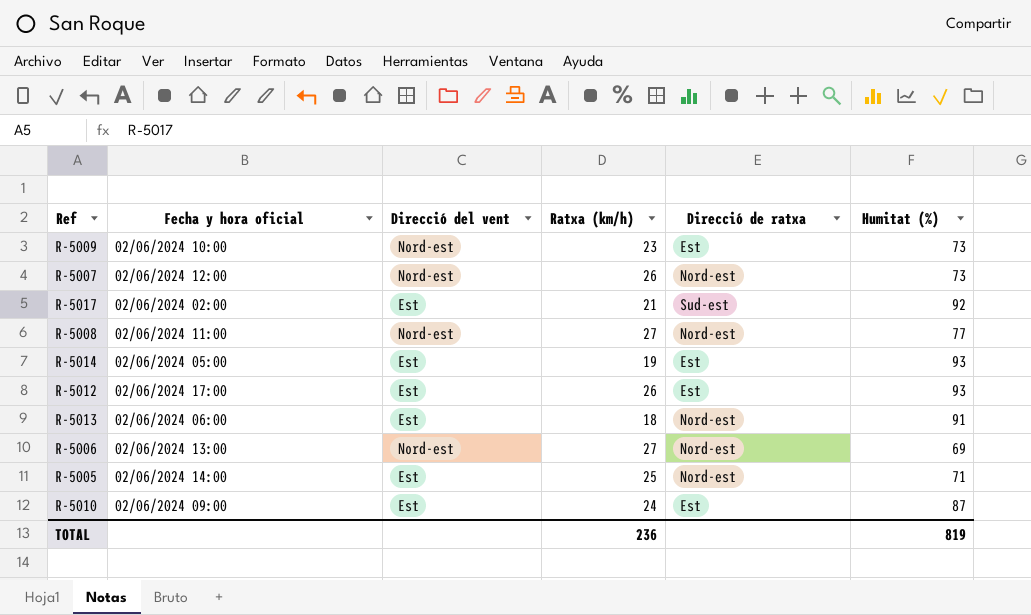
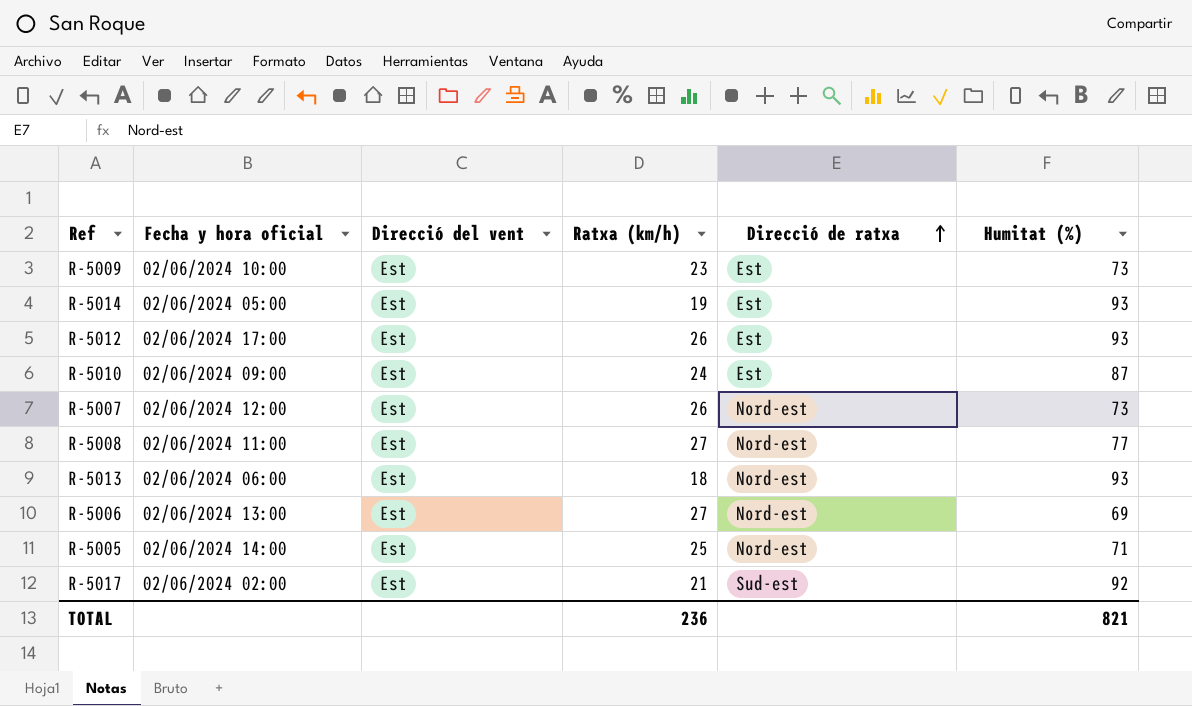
row order: none -> Direcció de ratxa ascending
R-5009 | Direcció del vent: Nord-est -> Est
R-5007 | Direcció del vent: Nord-est -> Est
R-5008 | Direcció del vent: Nord-est -> Est
R-5013 | Humitat (%): 91 -> 93
R-5006 | Direcció del vent: Nord-est -> Est
TOTAL | Humitat (%): 819 -> 821

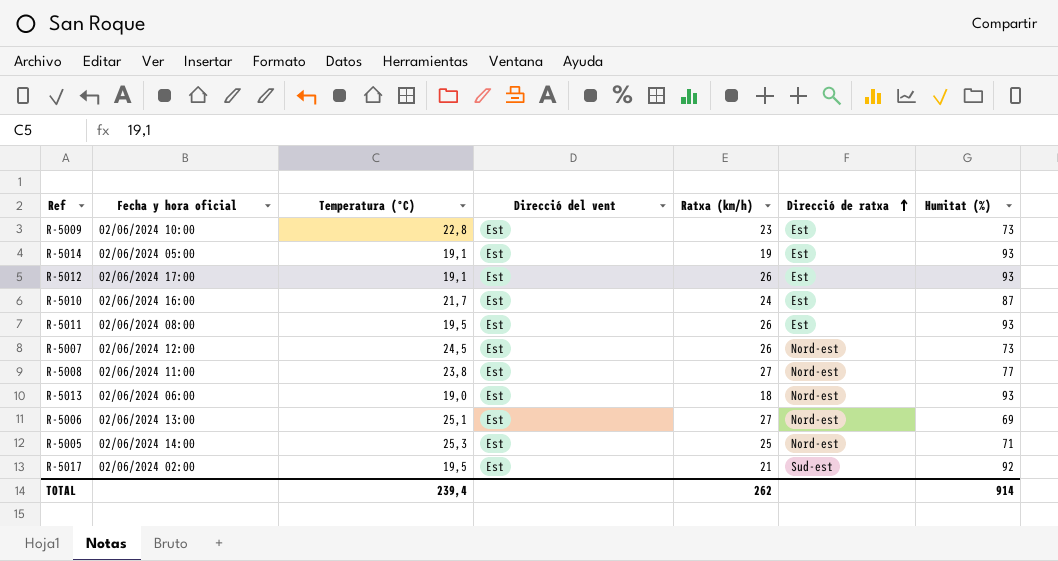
column Temperatura (ºC) | position: none -> 3
R-5010 | Fecha y hora oficial: 02/06/2024 09:00 -> 02/06/2024 16:00
row R-5011: none -> 02/06/2024 08:00 | 19,5 | Est | 26 | Est | 93
TOTAL | Ratxa (km/h): 236 -> 262
TOTAL | Humitat (%): 821 -> 914

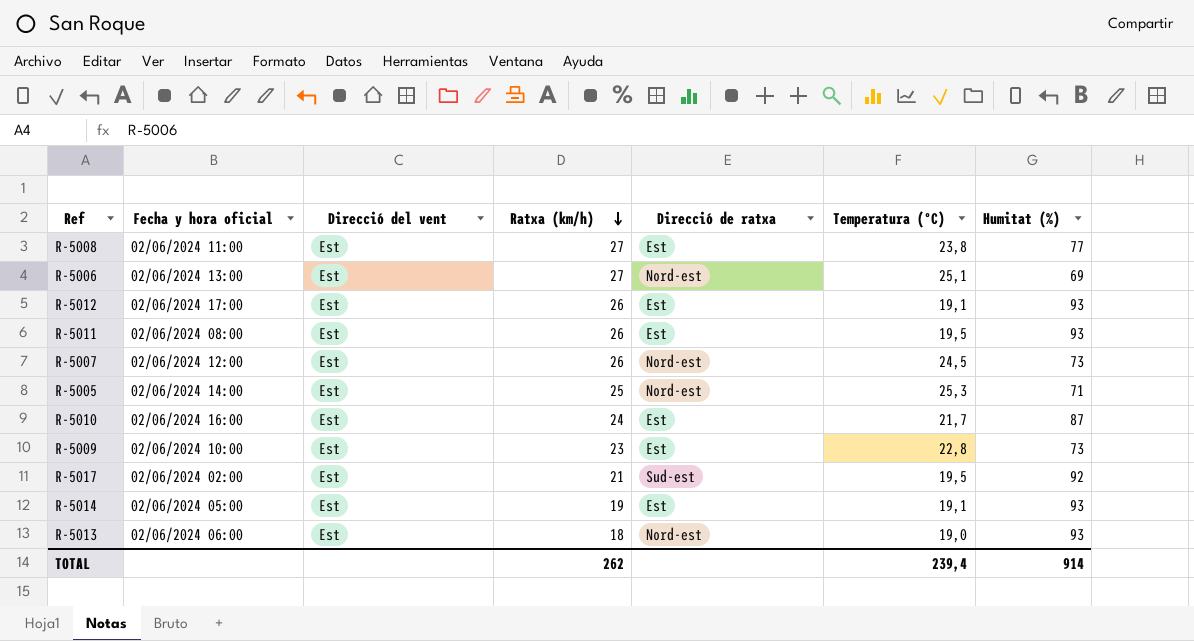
row order: Direcció de ratxa ascending -> Ratxa (km/h) descending
column Temperatura (ºC) | position: 3 -> 6
R-5008 | Direcció de ratxa: Nord-est -> Est

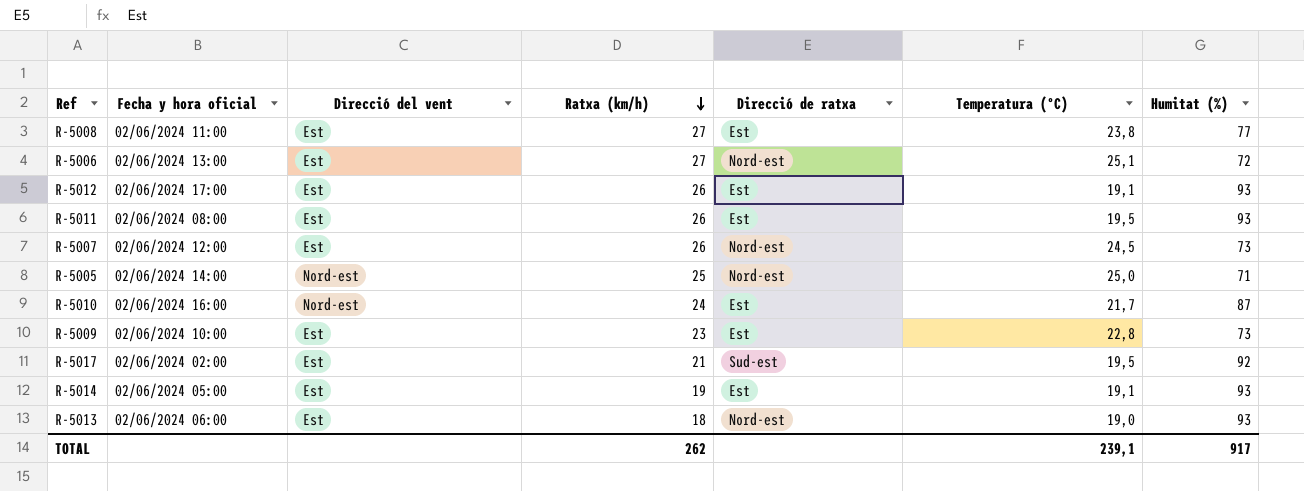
R-5006 | Humitat (%): 69 -> 72
R-5005 | Direcció del vent: Est -> Nord-est
R-5005 | Temperatura (ºC): 25,3 -> 25,0
R-5010 | Direcció del vent: Est -> Nord-est
TOTAL | Temperatura (ºC): 239,4 -> 239,1
TOTAL | Humitat (%): 914 -> 917

